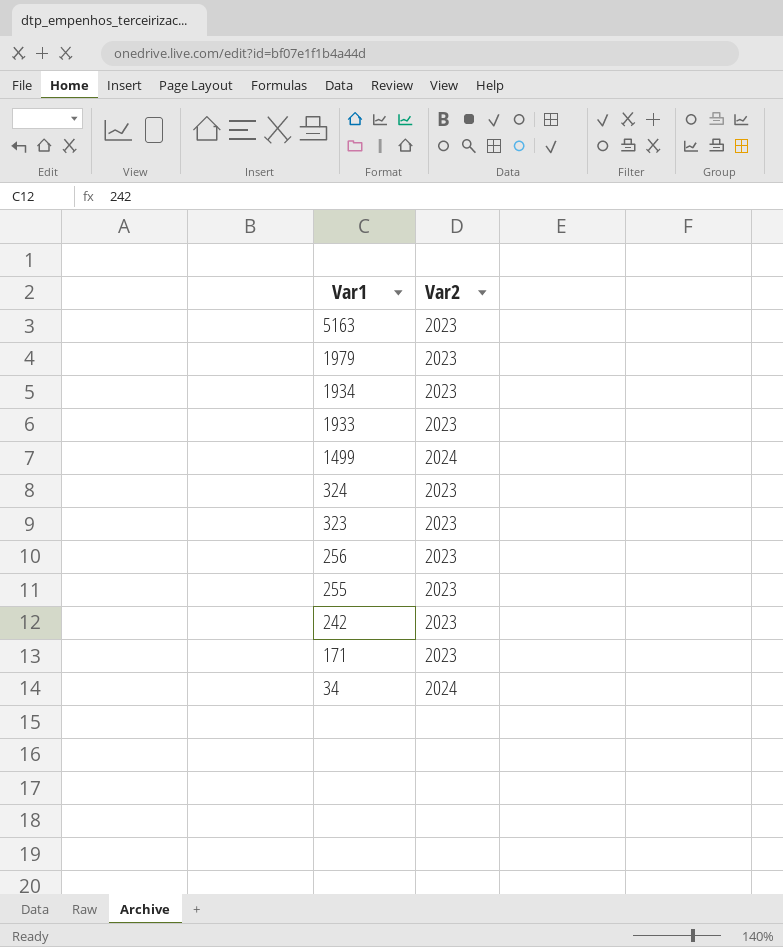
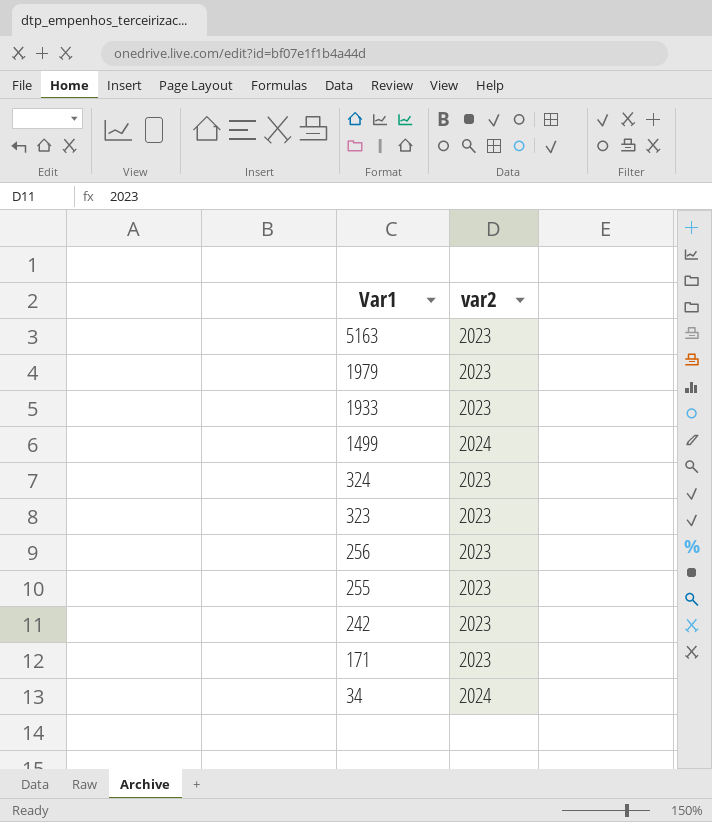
column name: Var2 -> var2
row 1934: 2023 -> none

